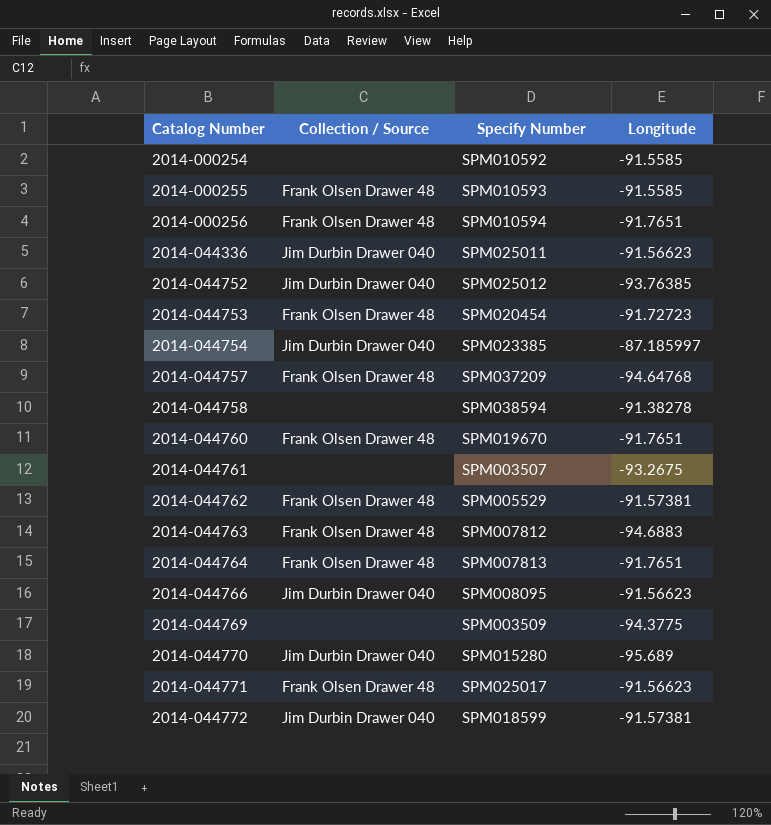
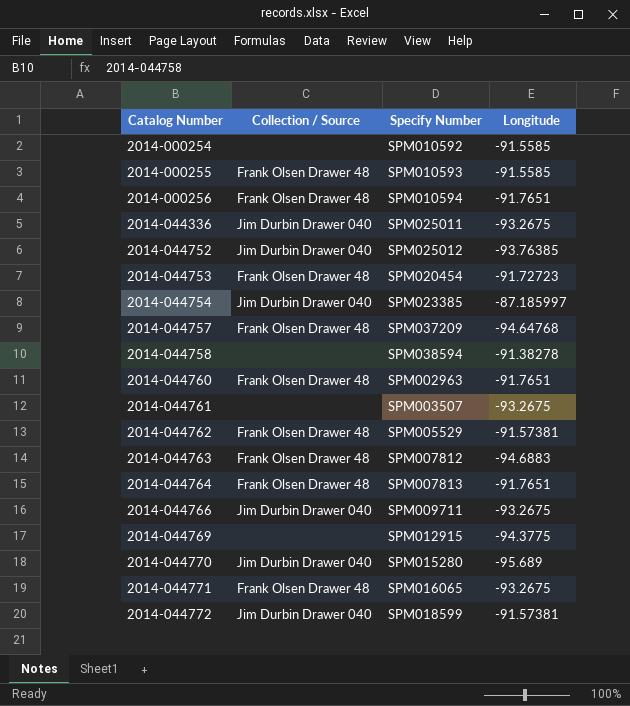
2014-044336 | Longitude: -91.56623 -> -93.2675
2014-044760 | Specify Number: SPM019670 -> SPM002963
2014-044766 | Specify Number: SPM008095 -> SPM009711
2014-044766 | Longitude: -91.56623 -> -93.2675
2014-044769 | Specify Number: SPM003509 -> SPM012915
2014-044771 | Specify Number: SPM025017 -> SPM016065
2014-044771 | Longitude: -91.56623 -> -93.2675

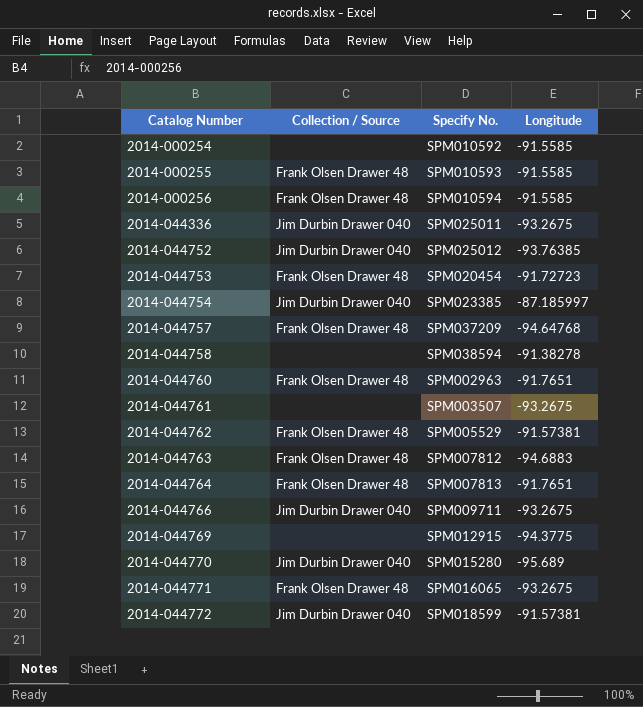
column name: Specify Number -> Specify No.
2014-000256 | Longitude: -91.7651 -> -91.5585

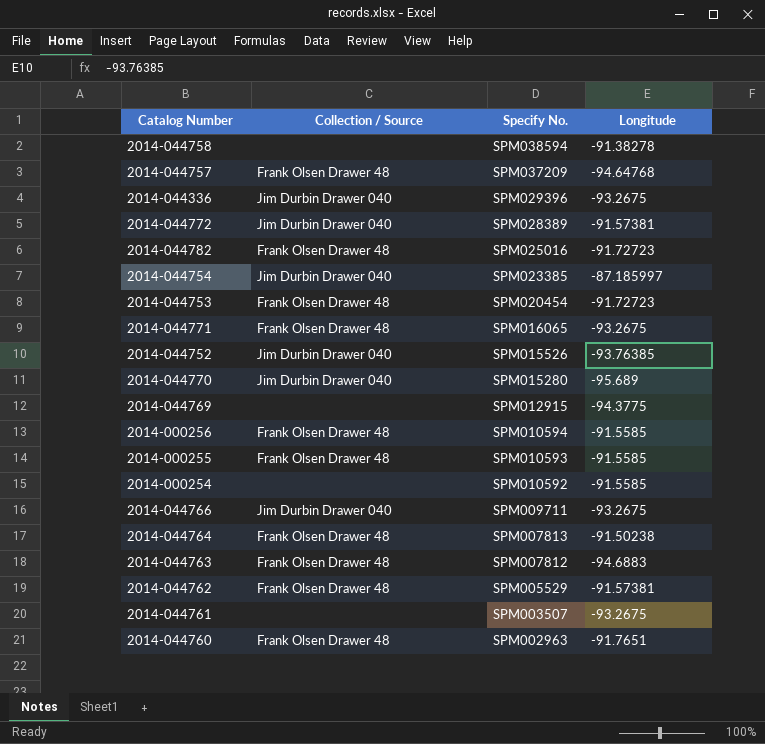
row order: Catalog Number ascending -> Specify No. descending
2014-044336 | Specify No.: SPM025011 -> SPM029396
2014-044772 | Specify No.: SPM018599 -> SPM028389
row 2014-044782: none -> Frank Olsen Drawer 48 | SPM025016 | -91.72723
2014-044752 | Specify No.: SPM025012 -> SPM015526
2014-044764 | Longitude: -91.7651 -> -91.50238

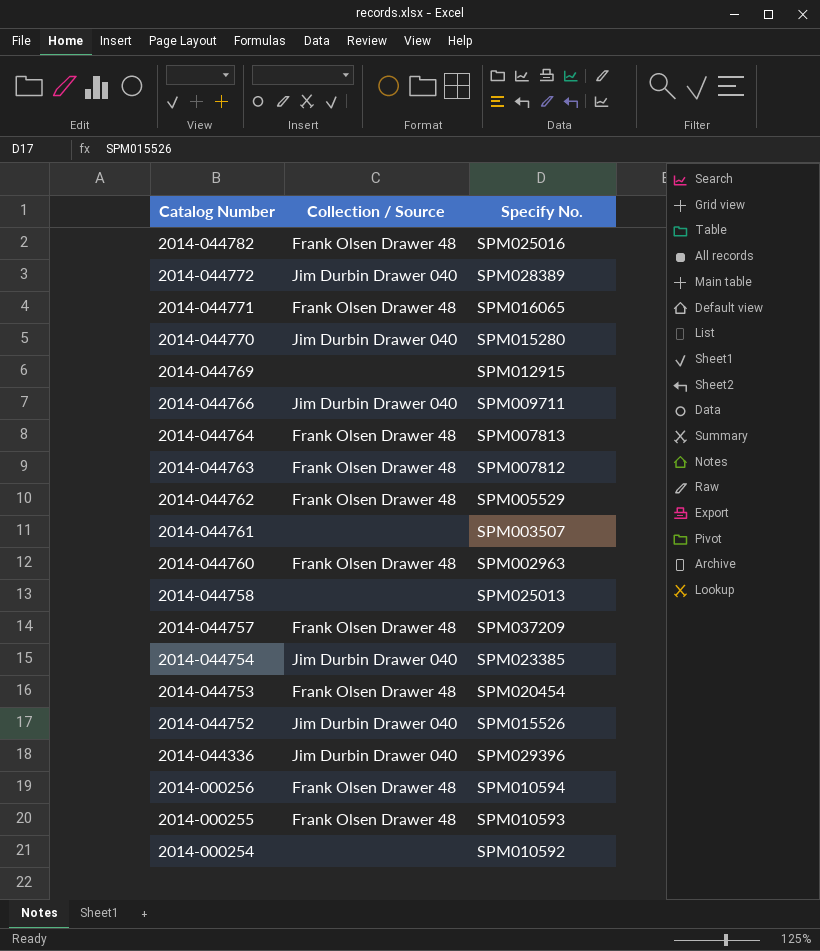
row order: Specify No. descending -> Catalog Number descending
column Longitude | position: 4 -> none
2014-044758 | Specify No.: SPM038594 -> SPM025013

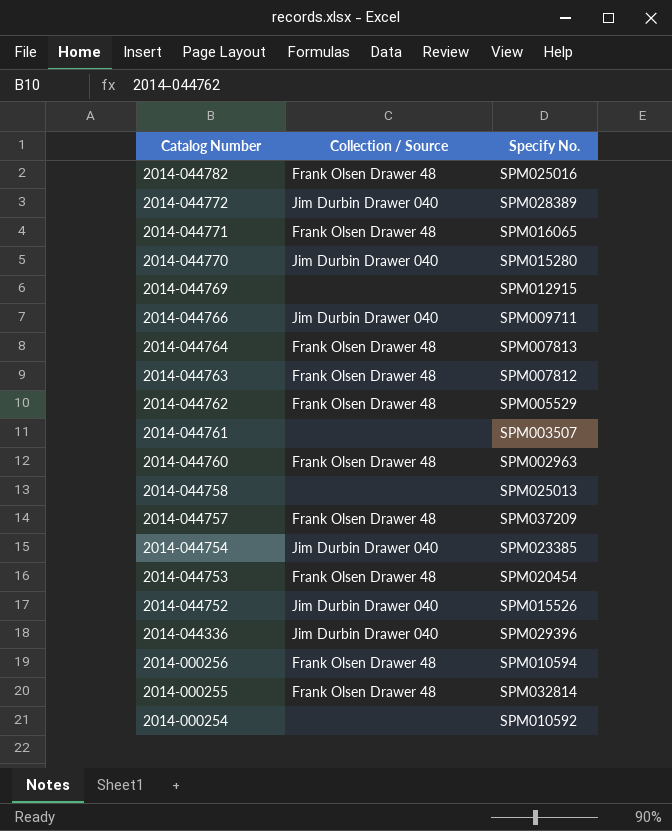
2014-000255 | Specify No.: SPM010593 -> SPM032814

